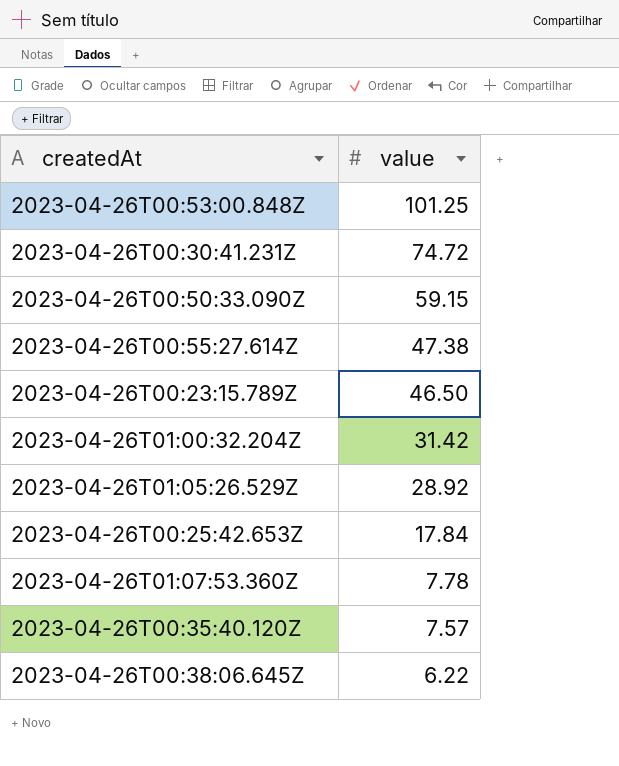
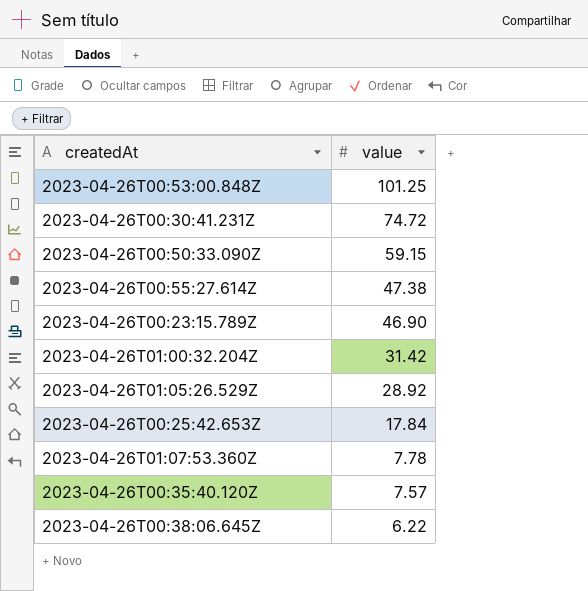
2023-04-26T00:23:15.789Z | value: 46.50 -> 46.90

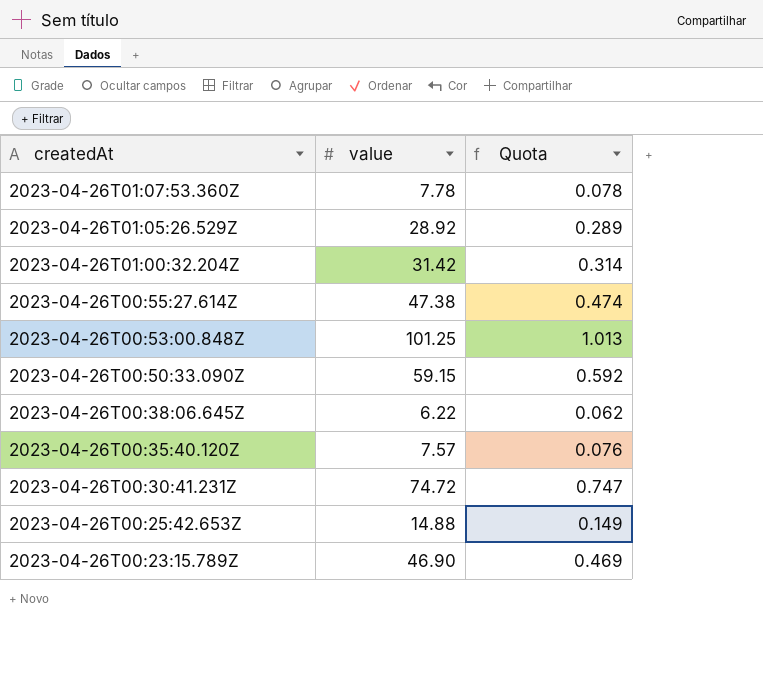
row order: value descending -> createdAt descending
column Quota | formula: none -> [value] * 0.01
2023-04-26T00:25:42.653Z | value: 17.84 -> 14.88

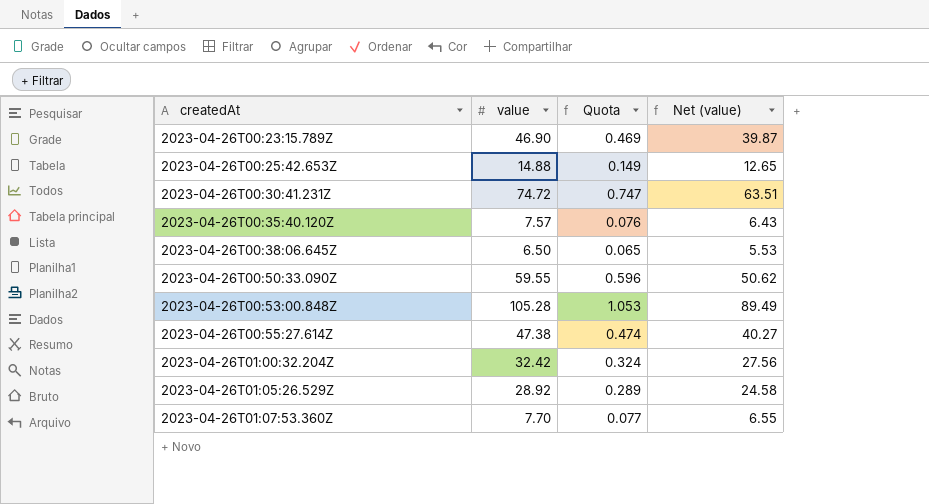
row order: createdAt descending -> createdAt ascending
column Net (value) | formula: none -> [value] * 0.85
2023-04-26T00:38:06.645Z | value: 6.22 -> 6.50
2023-04-26T00:38:06.645Z | Quota: 0.062 -> 0.065
2023-04-26T00:50:33.090Z | value: 59.15 -> 59.55
2023-04-26T00:50:33.090Z | Quota: 0.592 -> 0.596
2023-04-26T00:53:00.848Z | value: 101.25 -> 105.28
2023-04-26T00:53:00.848Z | Quota: 1.013 -> 1.053
2023-04-26T01:00:32.204Z | value: 31.42 -> 32.42
2023-04-26T01:00:32.204Z | Quota: 0.314 -> 0.324
2023-04-26T01:07:53.360Z | value: 7.78 -> 7.70
2023-04-26T01:07:53.360Z | Quota: 0.078 -> 0.077

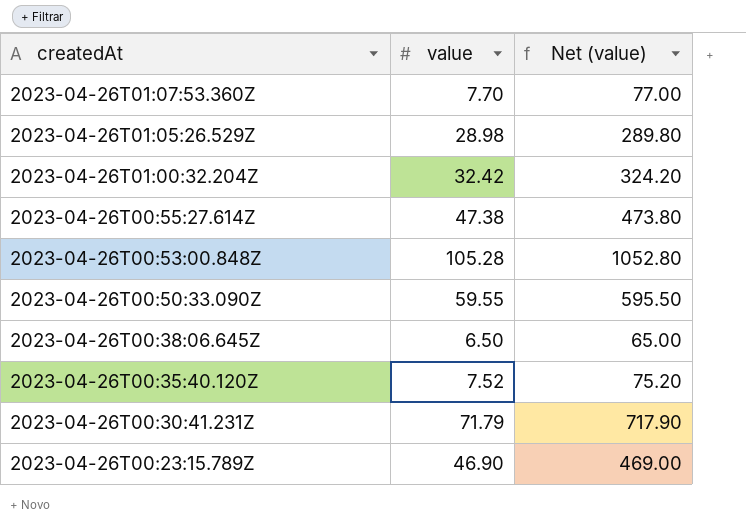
row order: createdAt ascending -> createdAt descending
column Quota | formula: [value] * 0.01 -> none
column Net (value) | formula: [value] * 0.85 -> [value] * 10
row 2023-04-26T00:25:42.653Z: 14.88 | 0.149 | 12.65 -> none
2023-04-26T01:05:26.529Z | value: 28.92 -> 28.98
2023-04-26T00:35:40.120Z | value: 7.57 -> 7.52
2023-04-26T00:30:41.231Z | value: 74.72 -> 71.79

